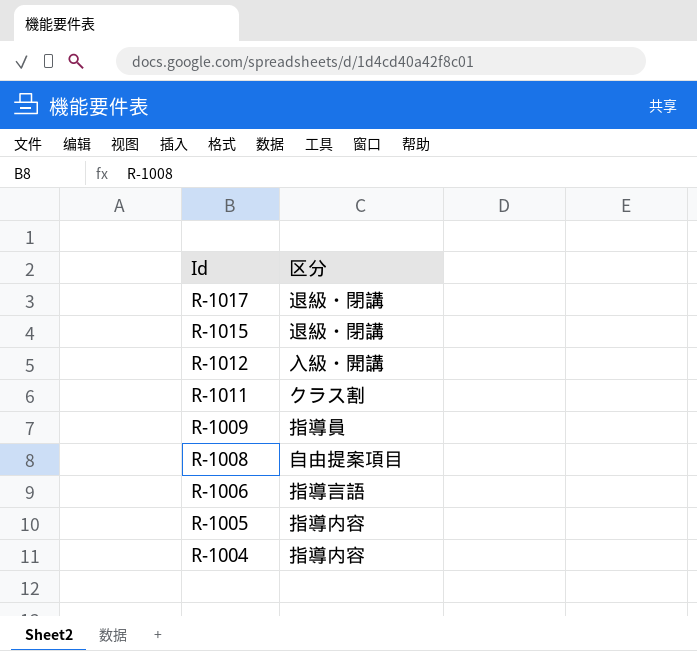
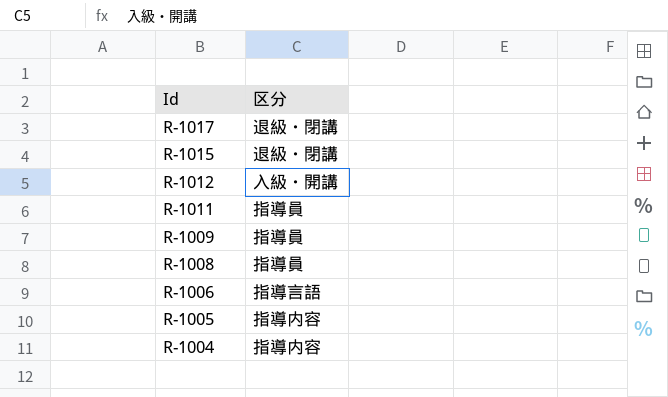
R-1011 | 区分: クラス割 -> 指導員
R-1008 | 区分: 自由提案項目 -> 指導員

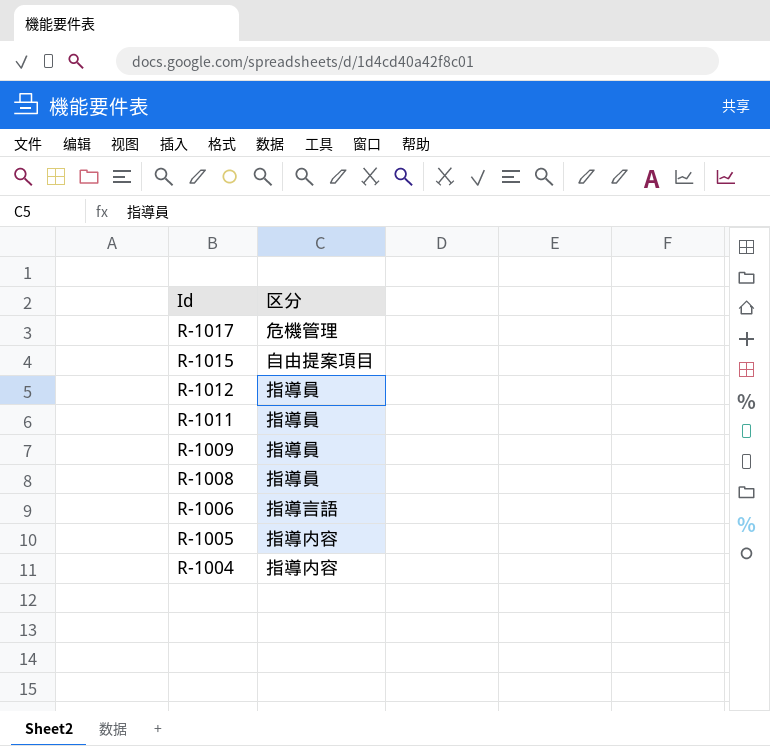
R-1017 | 区分: 退級・閉講 -> 危機管理
R-1015 | 区分: 退級・閉講 -> 自由提案項目
R-1012 | 区分: 入級・開講 -> 指導員

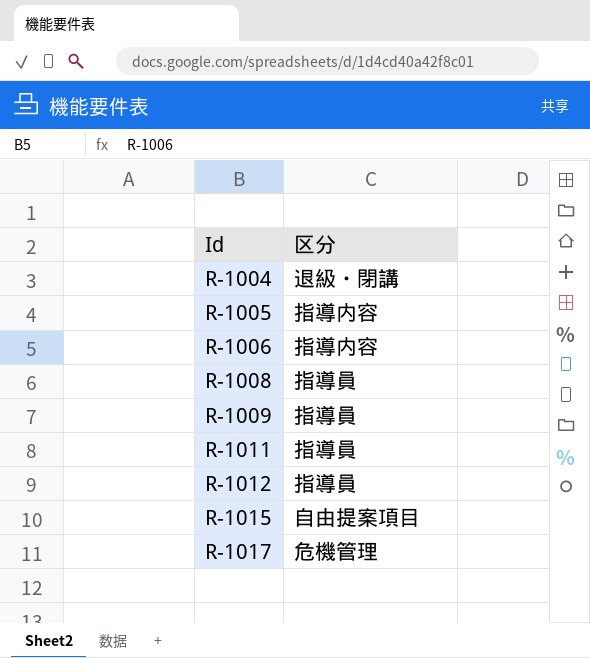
row order: Id descending -> Id ascending
R-1004 | 区分: 指導内容 -> 退級・閉講
R-1006 | 区分: 指導言語 -> 指導内容

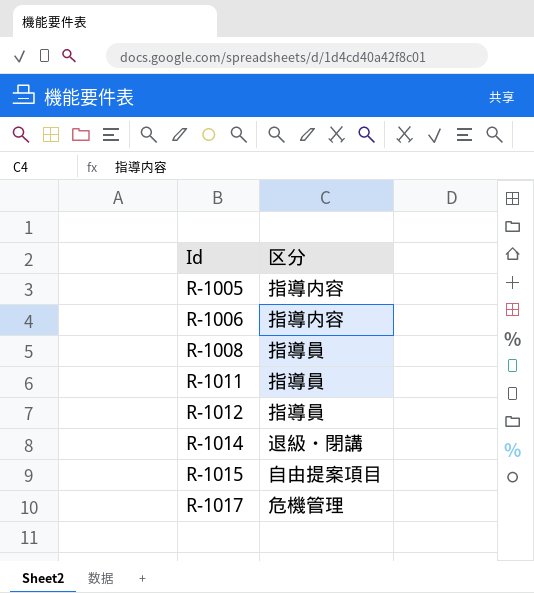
row R-1004: 退級・閉講 -> none
row R-1009: 指導員 -> none
row R-1014: none -> 退級・閉講

